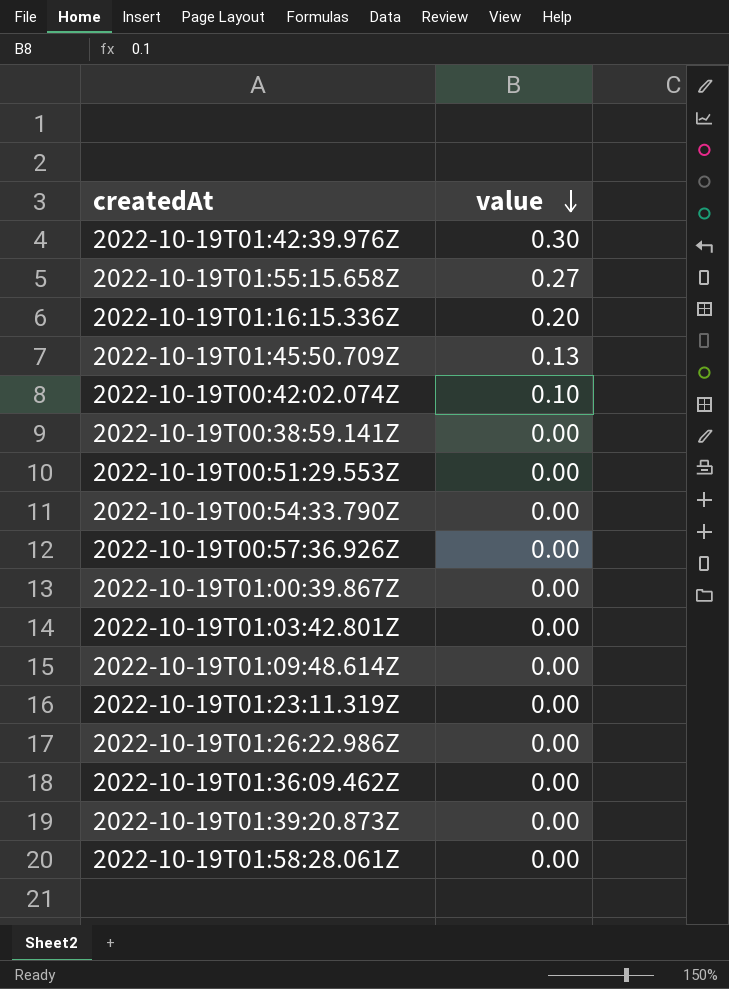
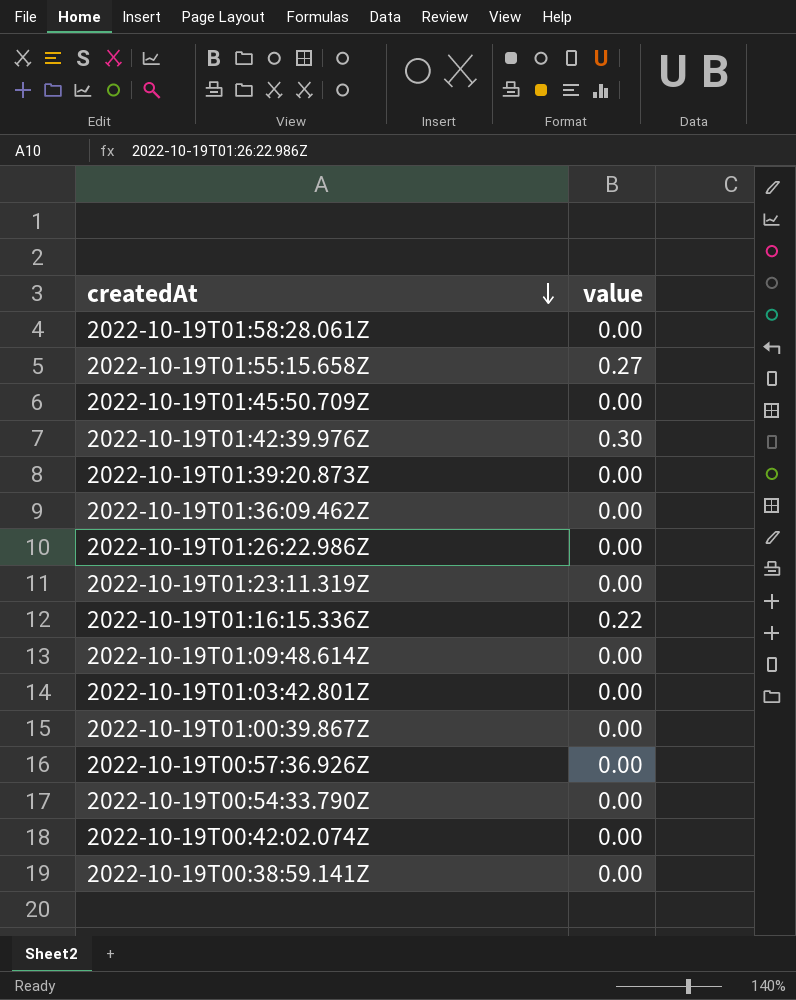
row order: value descending -> createdAt descending
row 2022-10-19T00:51:29.553Z: 0.00 -> none
2022-10-19T01:45:50.709Z | value: 0.13 -> 0.00
2022-10-19T01:16:15.336Z | value: 0.20 -> 0.22
2022-10-19T00:42:02.074Z | value: 0.10 -> 0.00

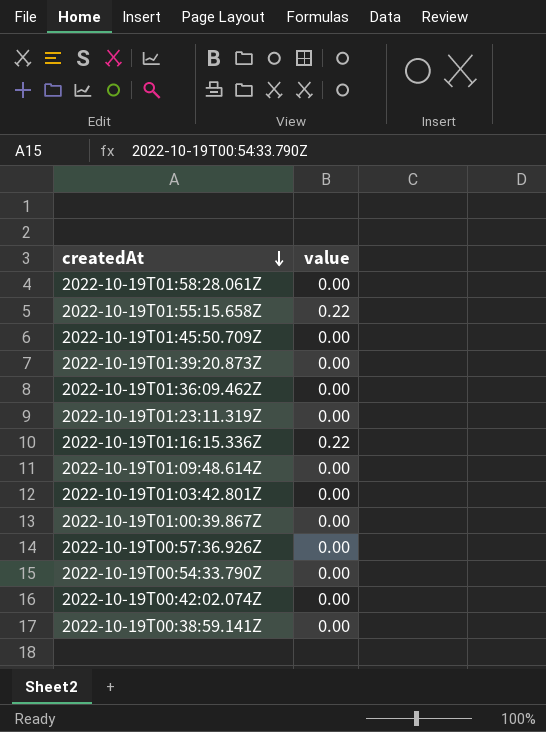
row 2022-10-19T01:42:39.976Z: 0.30 -> none
row 2022-10-19T01:26:22.986Z: 0.00 -> none
2022-10-19T01:55:15.658Z | value: 0.27 -> 0.22

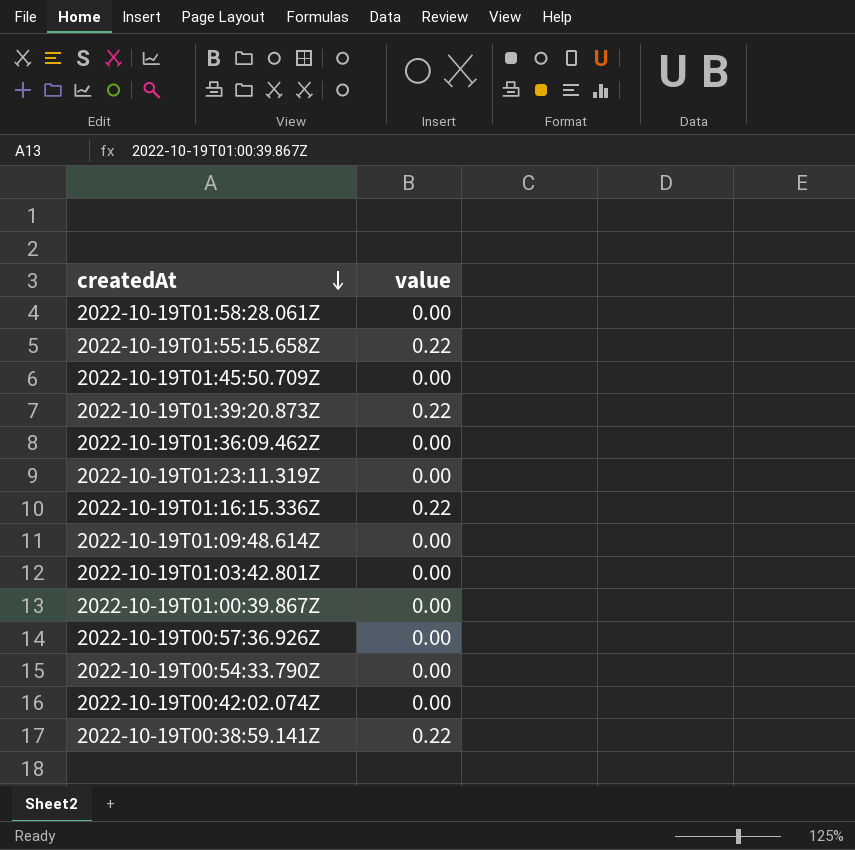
2022-10-19T01:39:20.873Z | value: 0.00 -> 0.22
2022-10-19T00:38:59.141Z | value: 0.00 -> 0.22

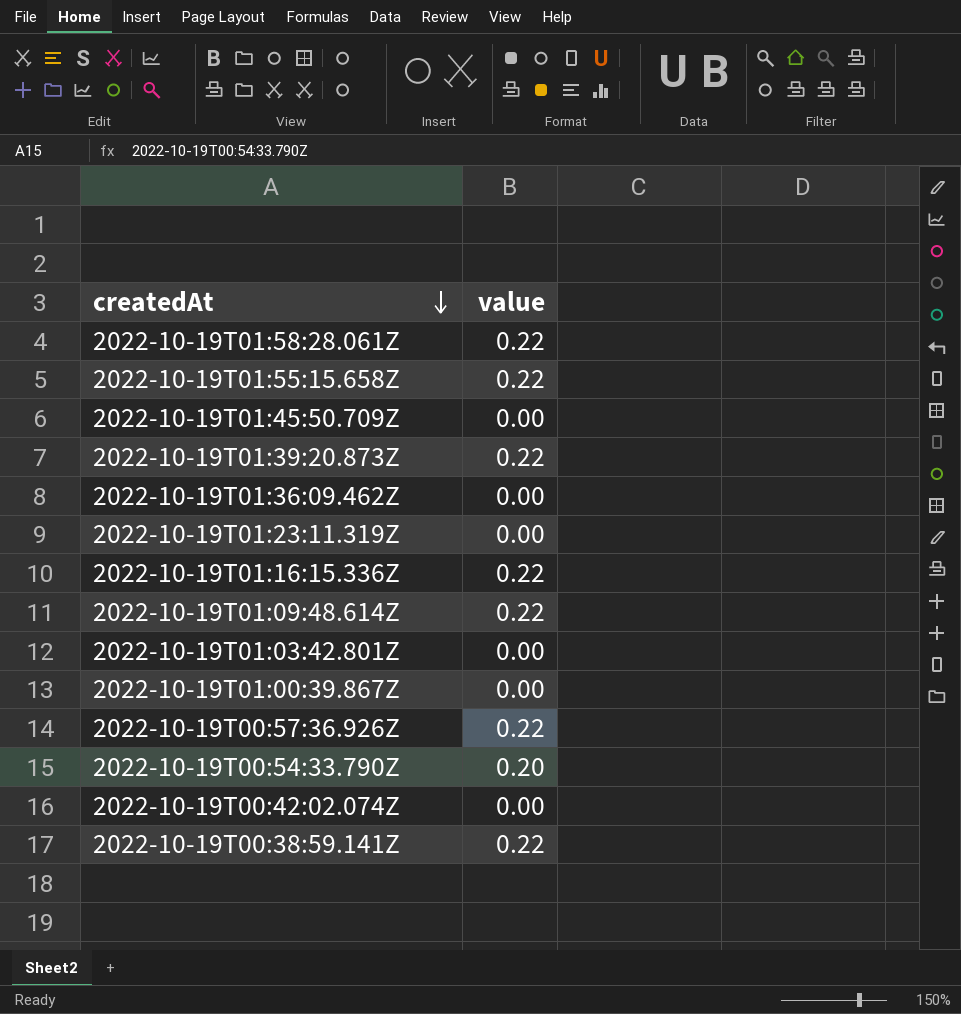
2022-10-19T01:58:28.061Z | value: 0.00 -> 0.22
2022-10-19T01:09:48.614Z | value: 0.00 -> 0.22
2022-10-19T00:57:36.926Z | value: 0.00 -> 0.22
2022-10-19T00:54:33.790Z | value: 0.00 -> 0.20

